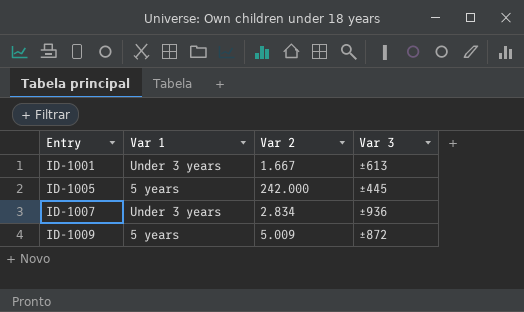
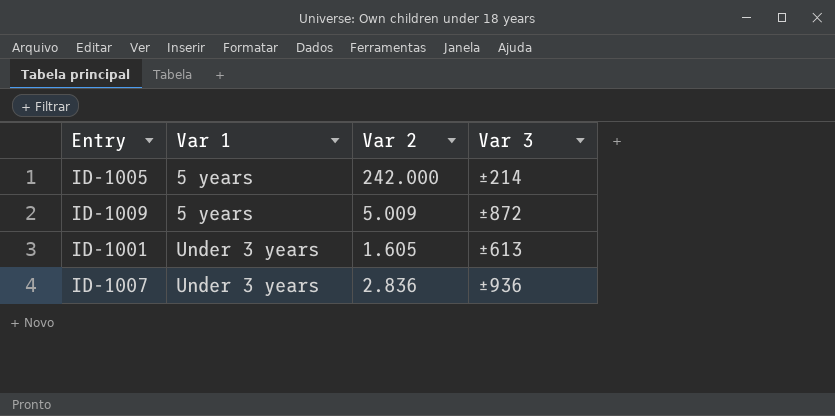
row order: Entry ascending -> Var 1 ascending
ID-1005 | Var 3: ±445 -> ±214
ID-1001 | Var 2: 1.667 -> 1.605
ID-1007 | Var 2: 2.834 -> 2.836

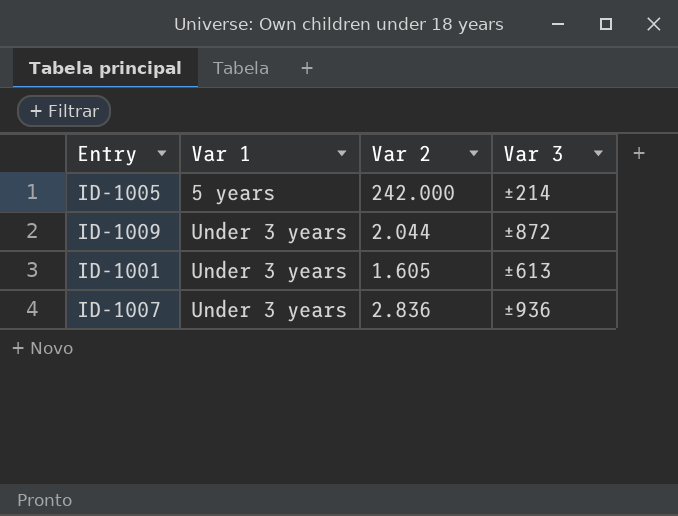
ID-1009 | Var 1: 5 years -> Under 3 years
ID-1009 | Var 2: 5.009 -> 2.044

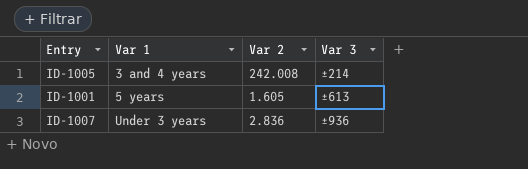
row ID-1009: Under 3 years | 2.044 | ±872 -> none
ID-1005 | Var 1: 5 years -> 3 and 4 years
ID-1005 | Var 2: 242.000 -> 242.008
ID-1001 | Var 1: Under 3 years -> 5 years

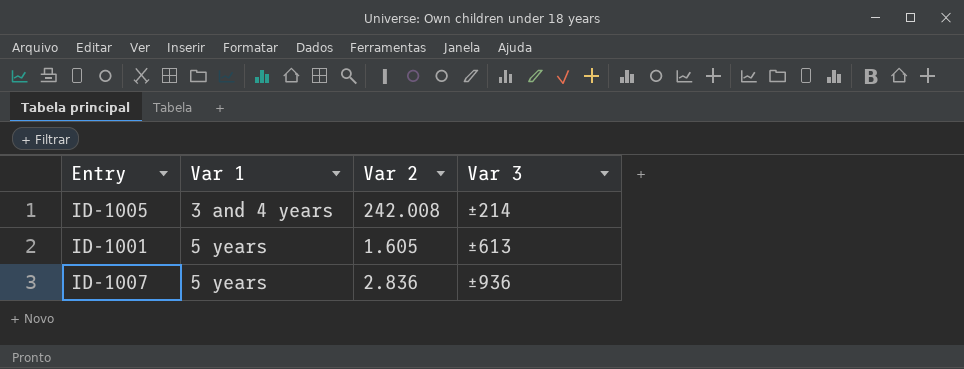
ID-1007 | Var 1: Under 3 years -> 5 years

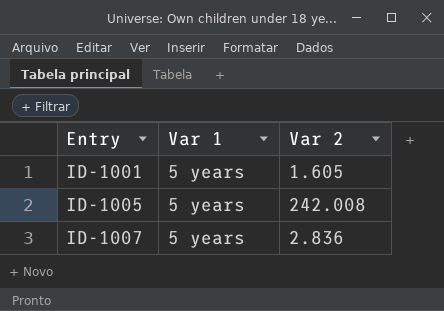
row order: Var 1 ascending -> Entry ascending
column Var 3 | position: 4 -> none
ID-1005 | Var 1: 3 and 4 years -> 5 years

